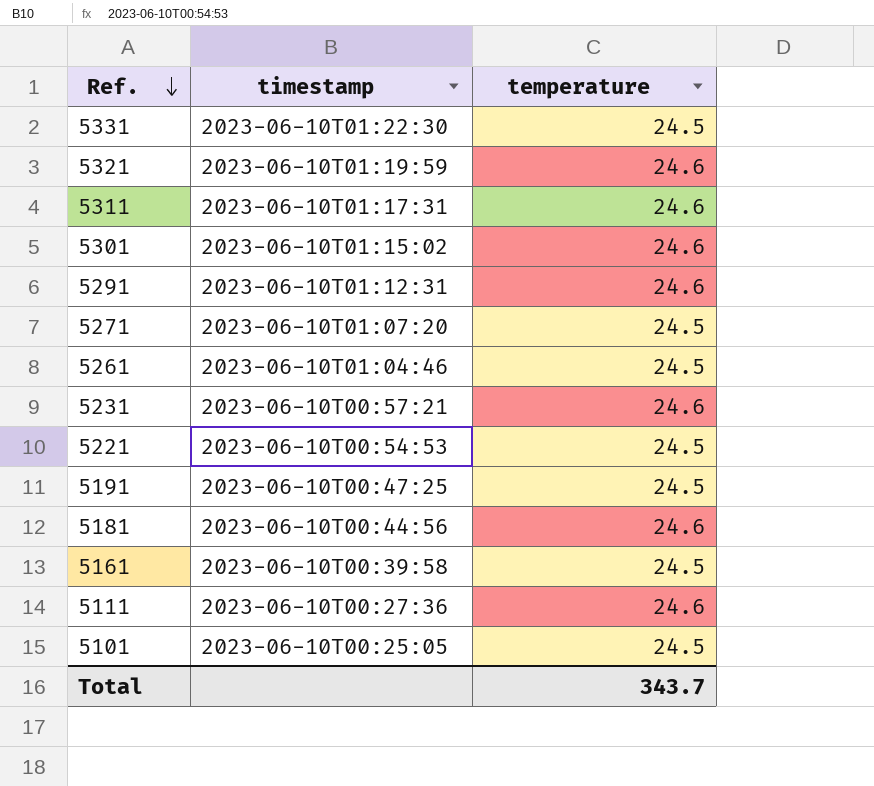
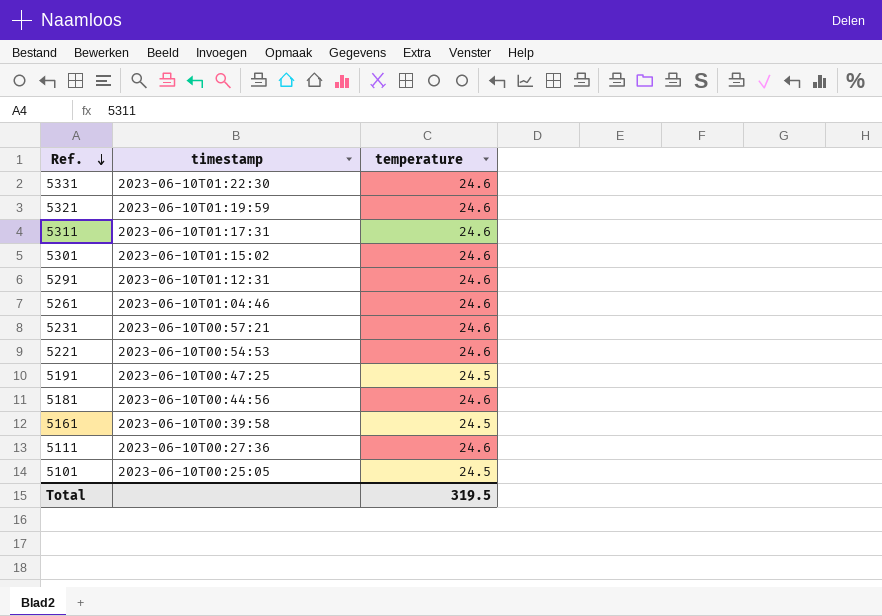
row 5271: 2023-06-10T01:07:20 | 24.5 -> none
5331 | temperature: 24.5 -> 24.6
5261 | temperature: 24.5 -> 24.6
5221 | temperature: 24.5 -> 24.6
Total | temperature: 343.7 -> 319.5

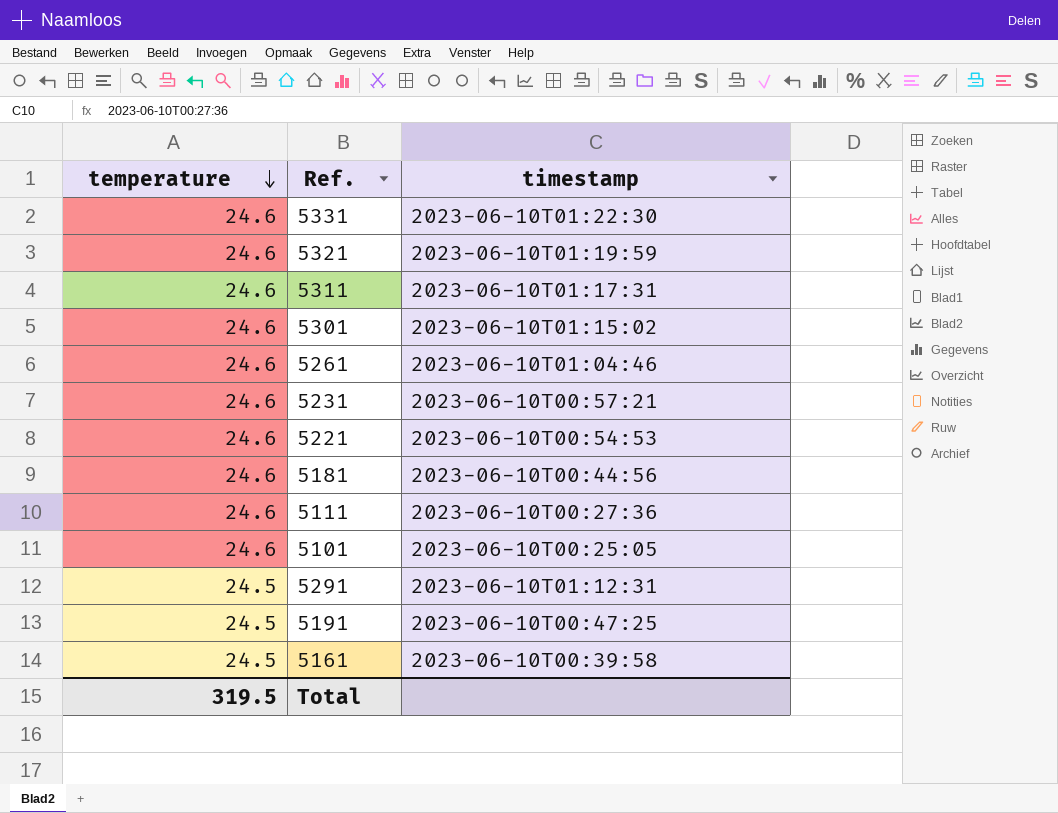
row order: Ref. descending -> temperature descending
column temperature | position: 3 -> 1
5101 | temperature: 24.5 -> 24.6
5291 | temperature: 24.6 -> 24.5

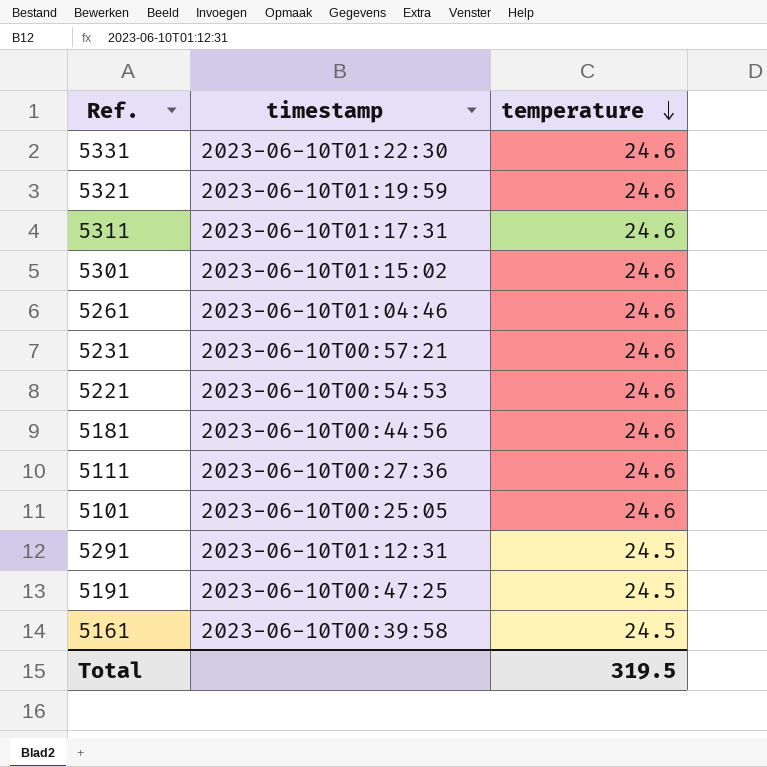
column temperature | position: 1 -> 3

